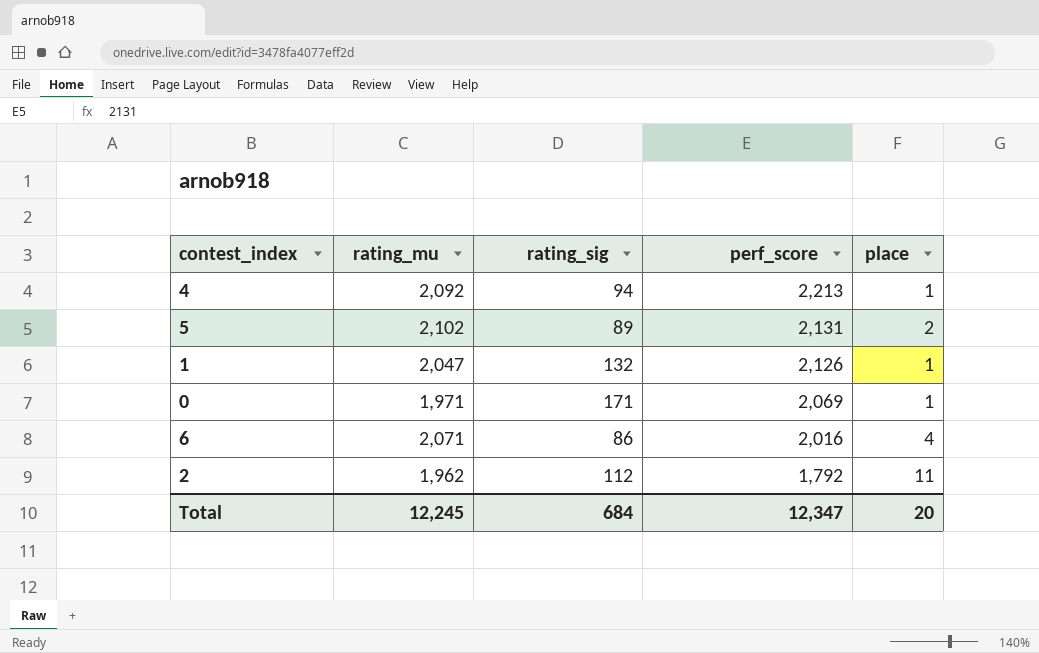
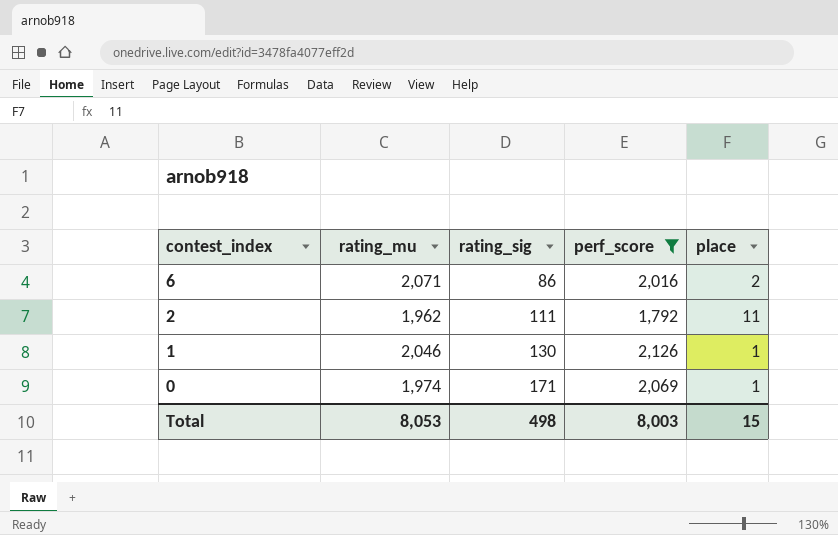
filter: none -> perf_score <= 2,126
row order: perf_score descending -> contest_index descending
6 | place: 4 -> 2
2 | rating_sig: 112 -> 111
1 | rating_mu: 2,047 -> 2,046
1 | rating_sig: 132 -> 130
0 | rating_mu: 1,971 -> 1,974
Total | rating_mu: 12,245 -> 8,053
Total | rating_sig: 684 -> 498
Total | perf_score: 12,347 -> 8,003
Total | place: 20 -> 15

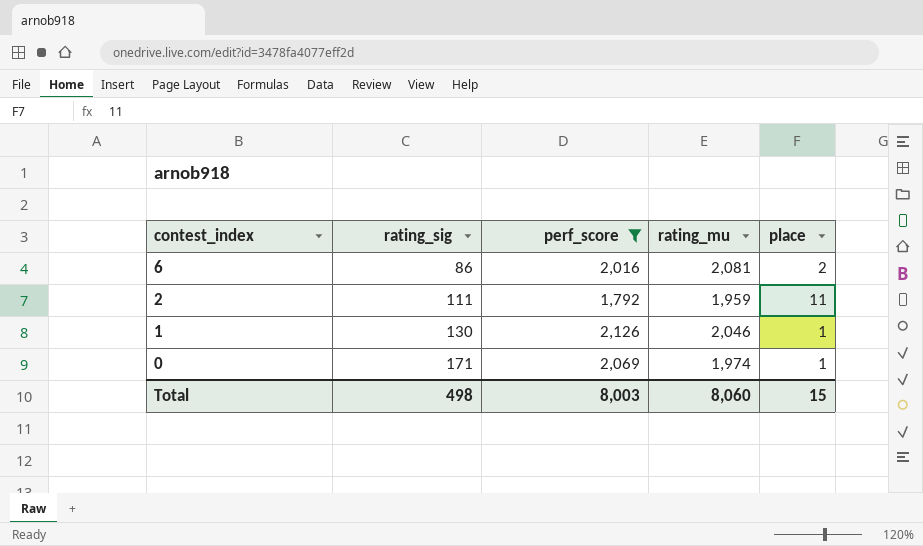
column rating_mu | position: 2 -> 4
6 | rating_mu: 2,071 -> 2,081
2 | rating_mu: 1,962 -> 1,959
Total | rating_mu: 8,053 -> 8,060

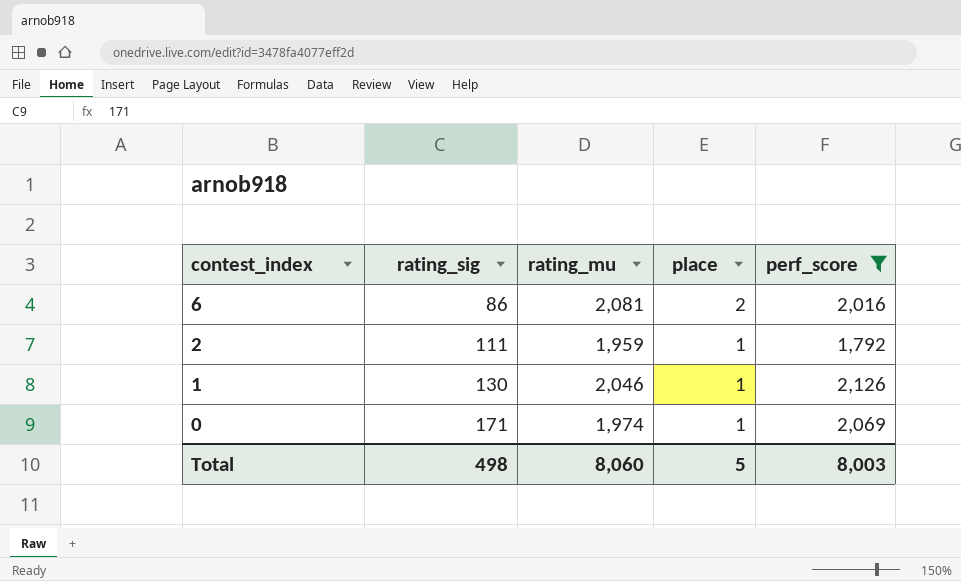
column perf_score | position: 3 -> 5
2 | place: 11 -> 1
Total | place: 15 -> 5

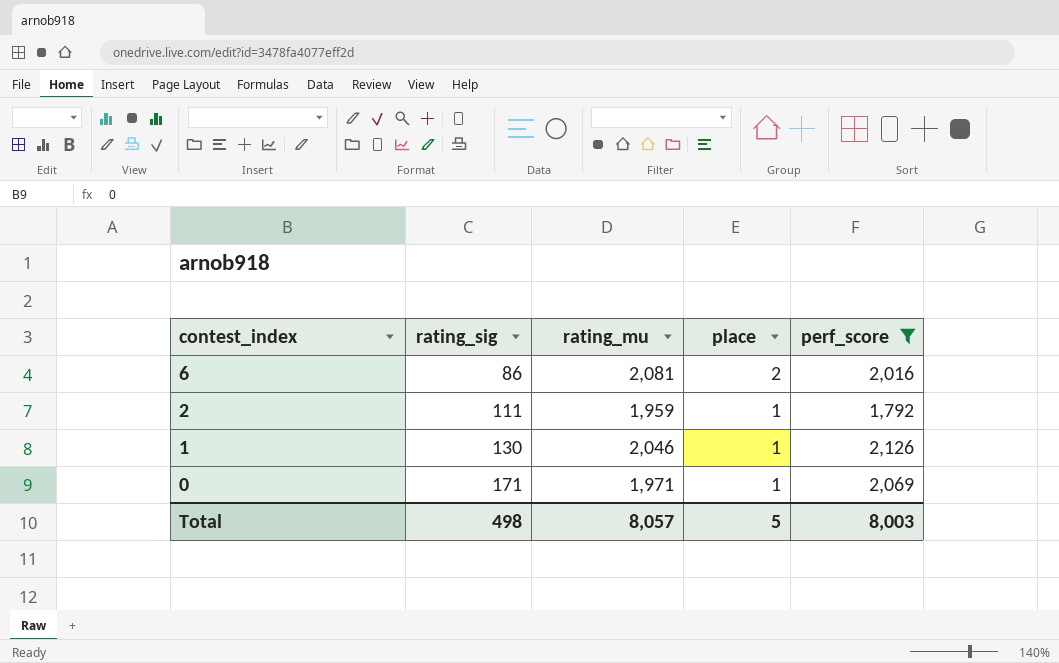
0 | rating_mu: 1,974 -> 1,971
Total | rating_mu: 8,060 -> 8,057

